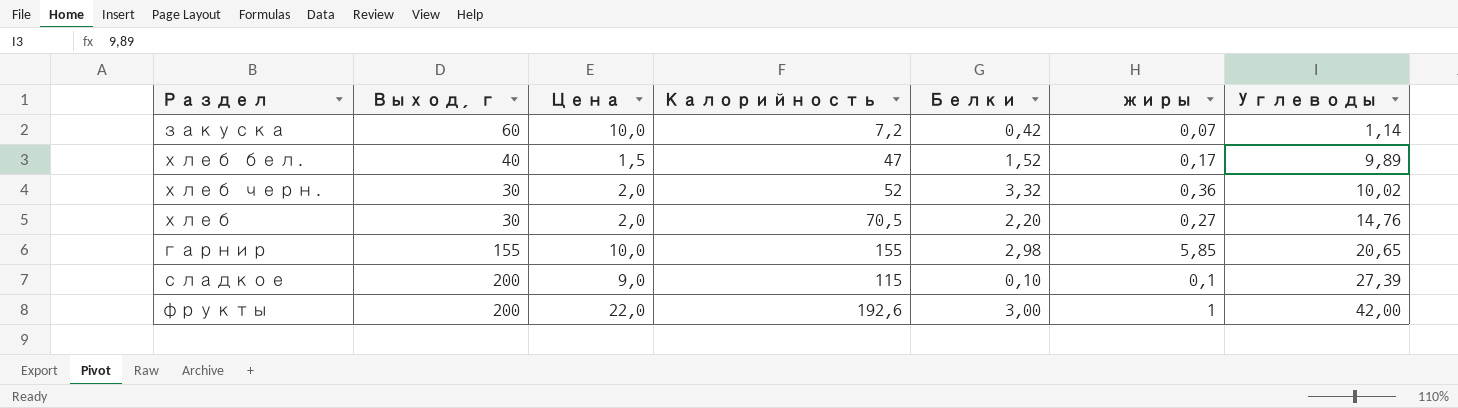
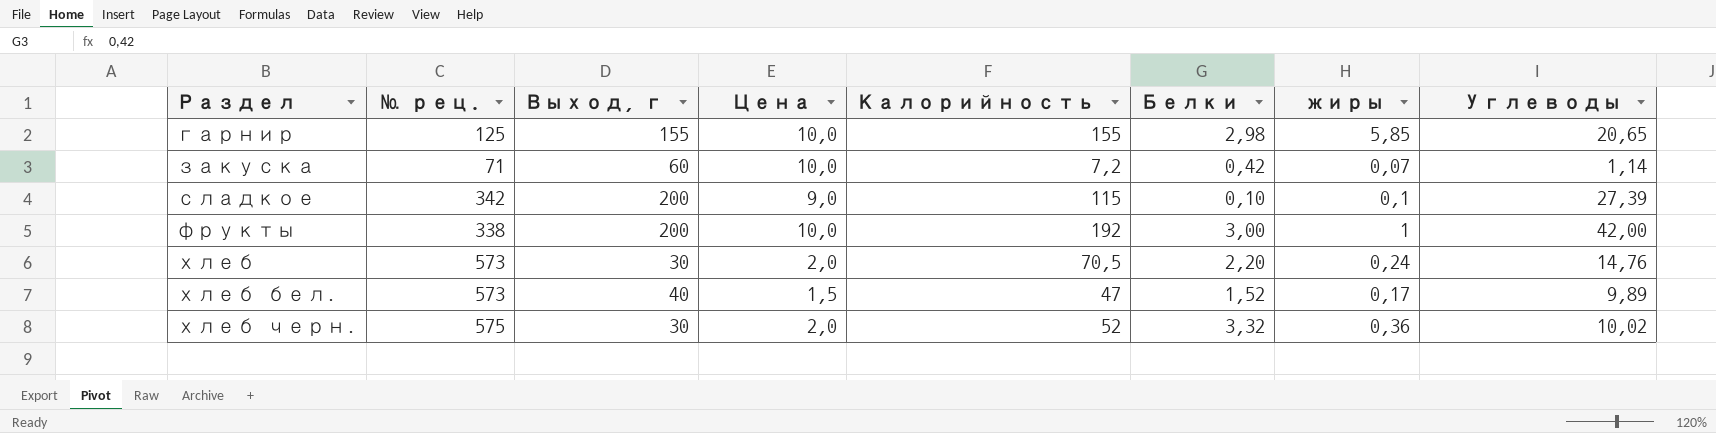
row order: Углеводы ascending -> Раздел ascending
column № рец. | position: none -> 2
фрукты | Цена: 22,0 -> 10,0
фрукты | Калорийность: 192,6 -> 192
хлеб | жиры: 0,27 -> 0,24

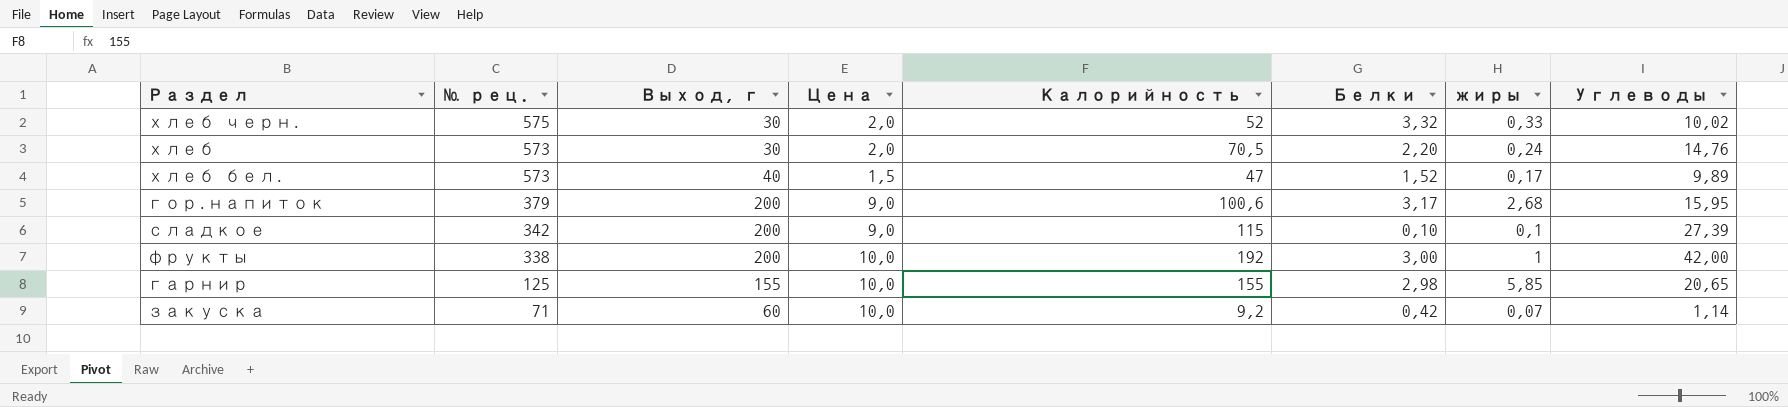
row order: Раздел ascending -> № рец. descending
хлеб черн. | жиры: 0,36 -> 0,33
row гор.напиток: none -> 379 | 200 | 9,0 | 100,6 | 3,17 | 2,68 | 15,95
закуска | Калорийность: 7,2 -> 9,2

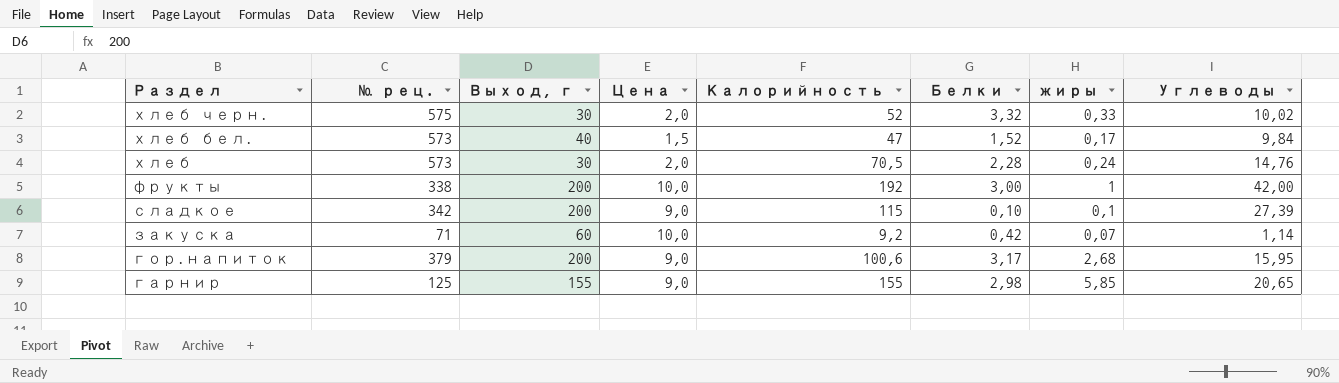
row order: № рец. descending -> Раздел descending
хлеб бел. | Углеводы: 9,89 -> 9,84
хлеб | Белки: 2,20 -> 2,28
гарнир | Цена: 10,0 -> 9,0

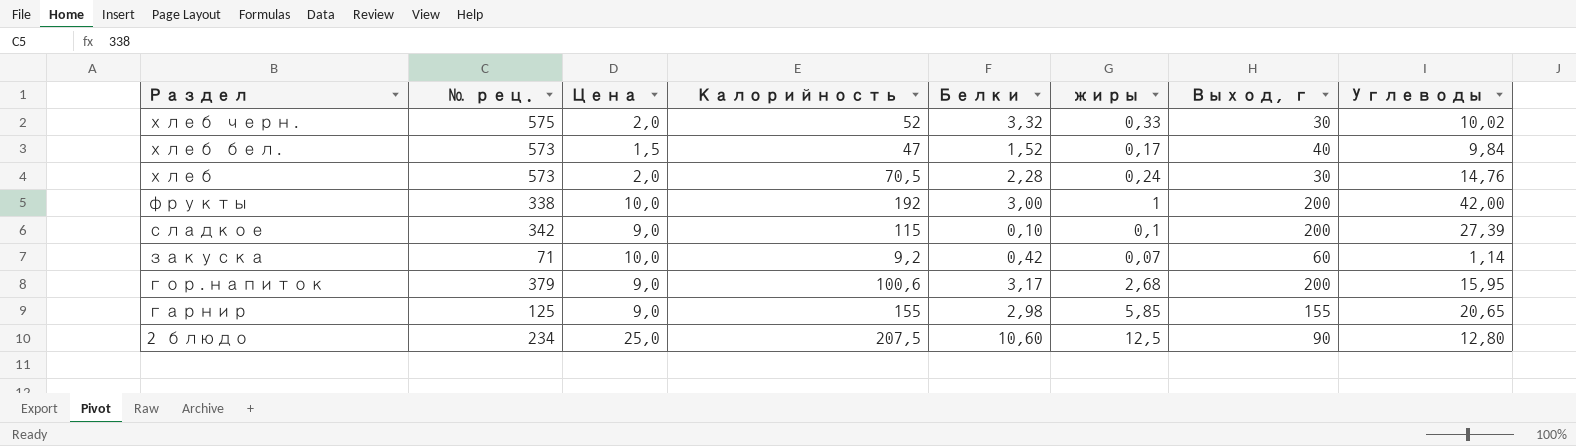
column Выход, г | position: 3 -> 7
row 2 блюдо: none -> 234 | 25,0 | 207,5 | 10,60 | 12,5 | 90 | 12,80

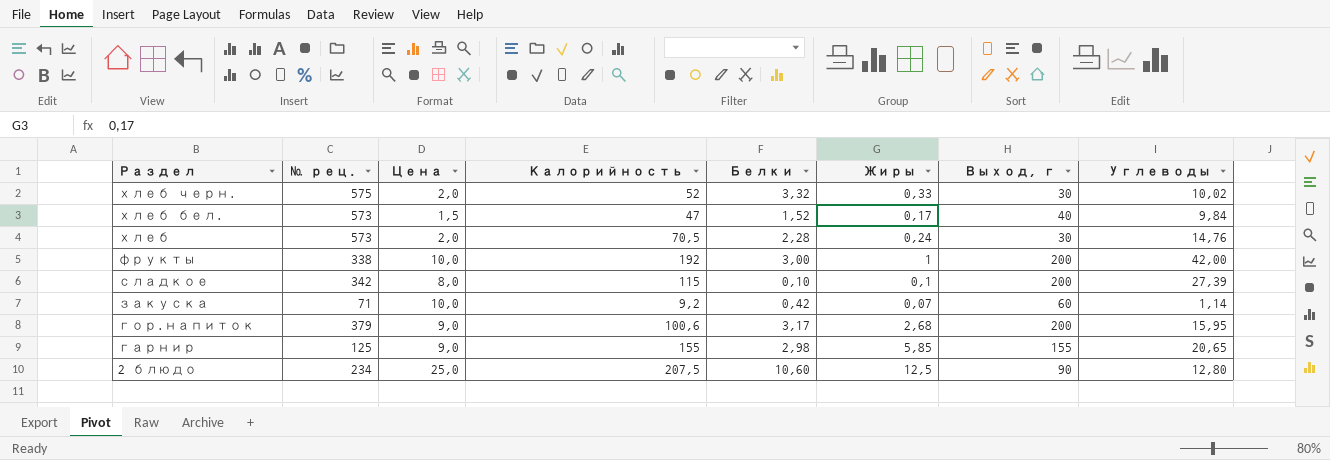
column name: жиры -> Жиры
сладкое | Цена: 9,0 -> 8,0

